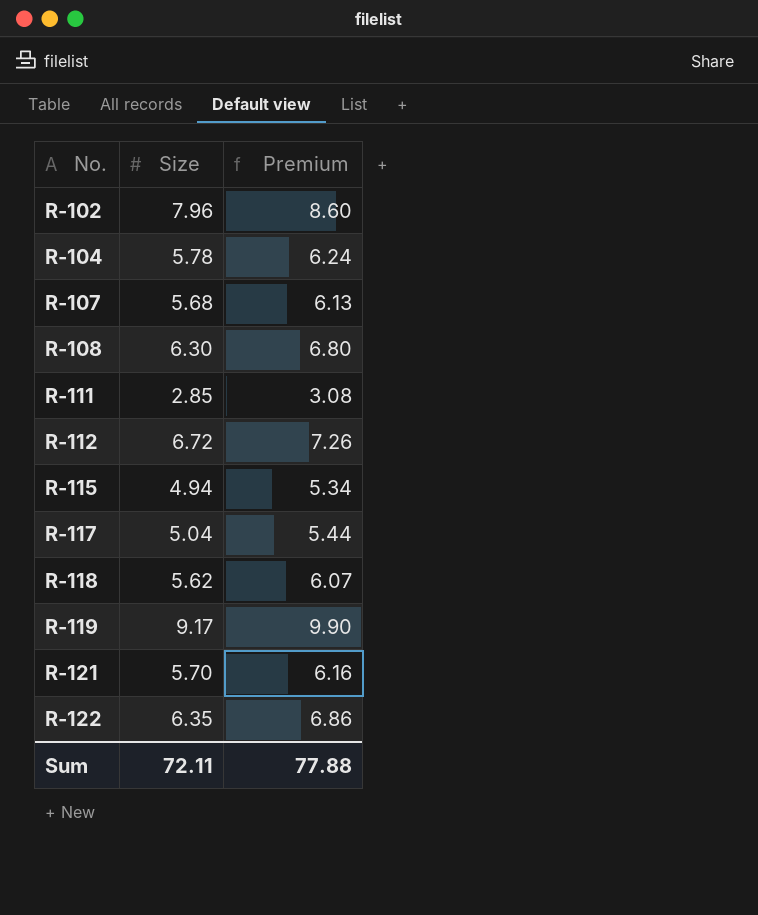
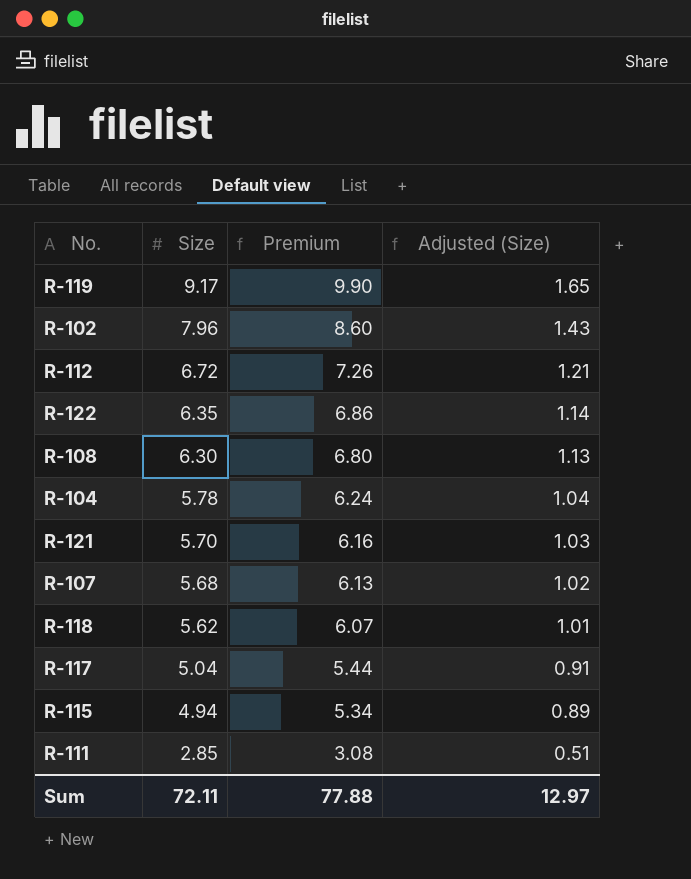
row order: No. ascending -> Size descending
column Adjusted (Size) | formula: none -> [Size] * 0.18

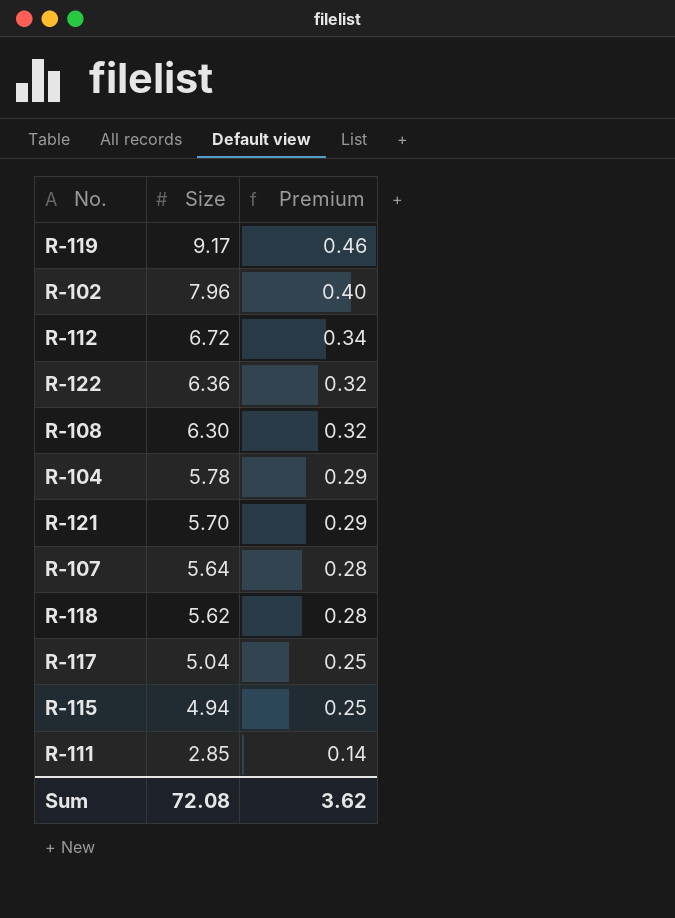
column Adjusted (Size) | formula: [Size] * 0.18 -> none
column Premium | formula: [Size] * 1.08 -> [Size] * 0.05
R-122 | Size: 6.35 -> 6.36
R-107 | Size: 5.68 -> 5.64
Sum | Size: 72.11 -> 72.08
Sum | Premium: 77.88 -> 3.62

